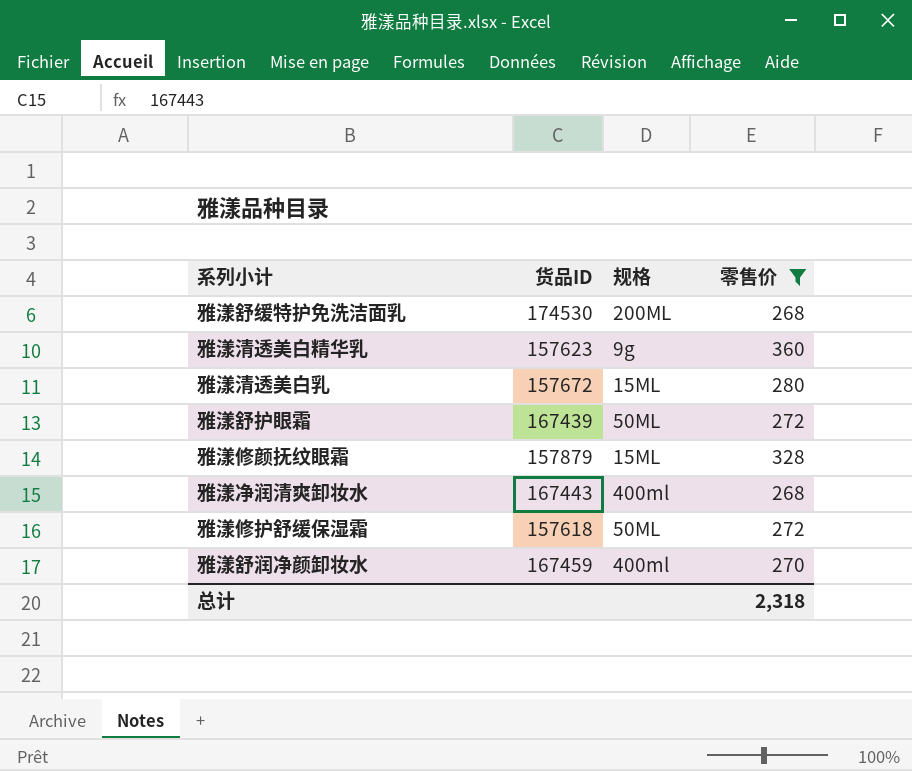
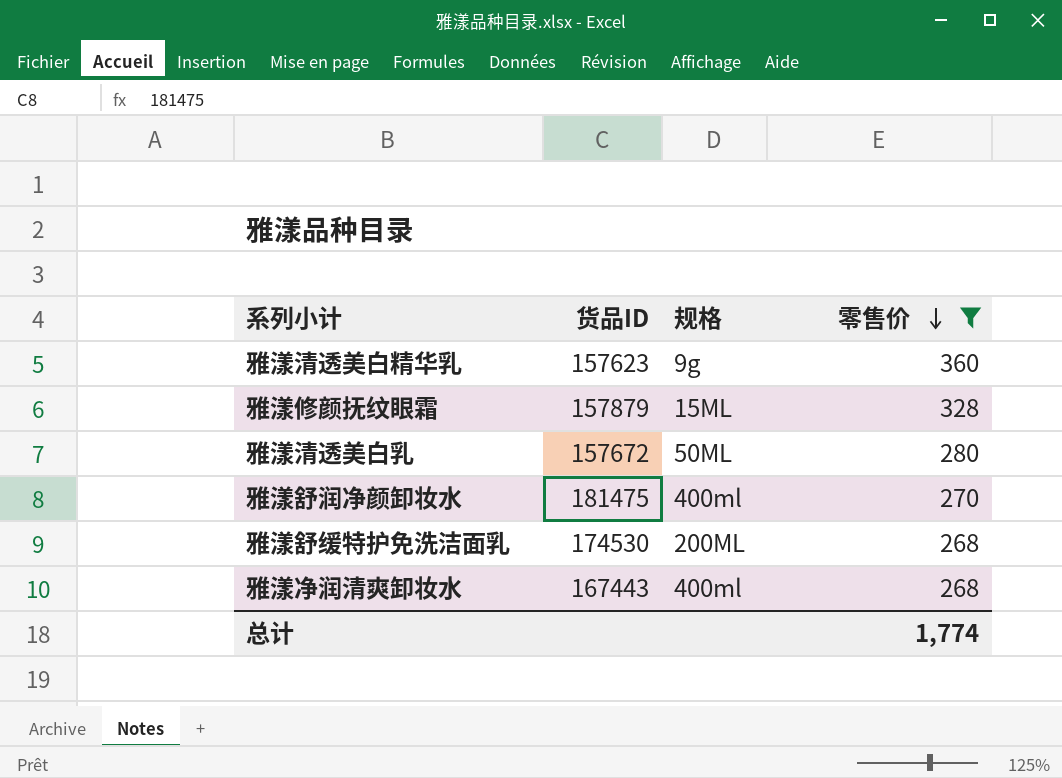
row order: none -> 零售价 descending
row 雅漾舒护眼霜: 167439 | 50ML | 272 -> none
row 雅漾修护舒缓保湿霜: 157618 | 50ML | 272 -> none
雅漾清透美白乳 | 规格: 15ML -> 50ML
雅漾舒润净颜卸妆水 | 货品ID: 167459 -> 181475
总计 | 零售价: 2,318 -> 1,774

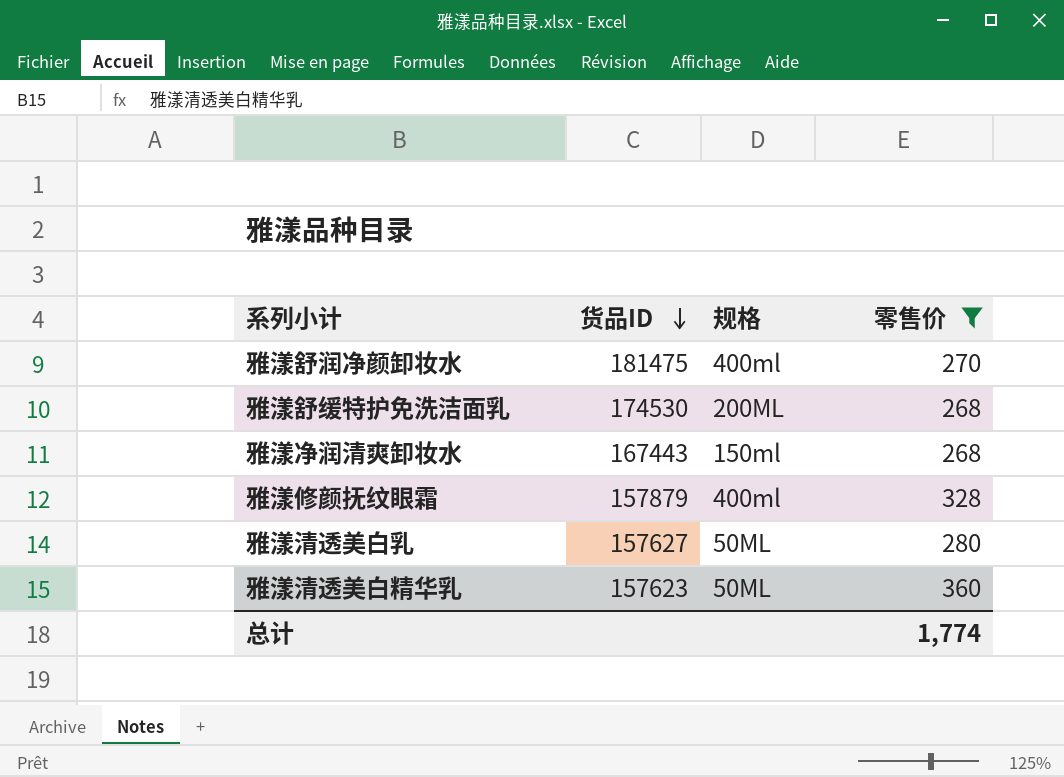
row order: 零售价 descending -> 货品ID descending
雅漾净润清爽卸妆水 | 规格: 400ml -> 150ml
雅漾修颜抚纹眼霜 | 规格: 15ML -> 400ml
雅漾清透美白乳 | 货品ID: 157672 -> 157627
雅漾清透美白精华乳 | 规格: 9g -> 50ML

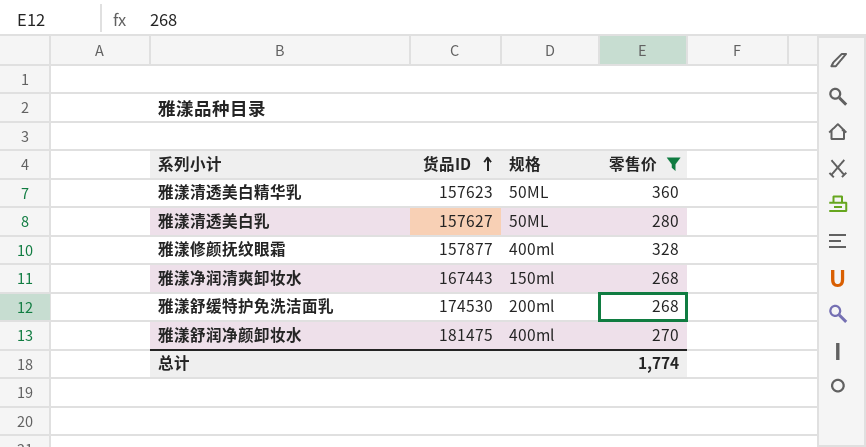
row order: 货品ID descending -> 货品ID ascending
雅漾修颜抚纹眼霜 | 货品ID: 157879 -> 157877
雅漾舒缓特护免洗洁面乳 | 规格: 200ML -> 200ml

